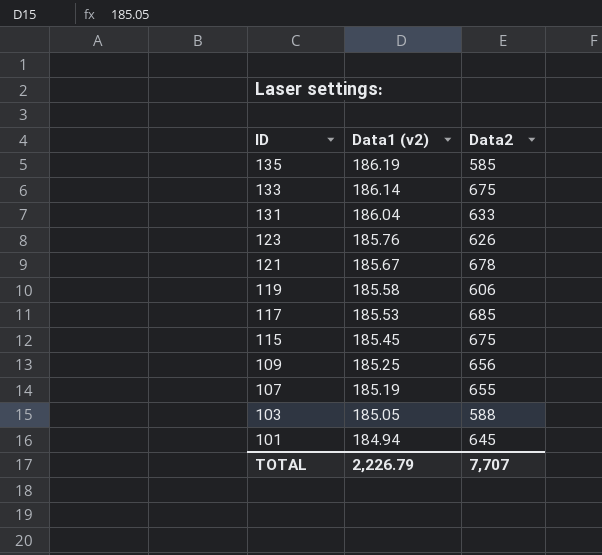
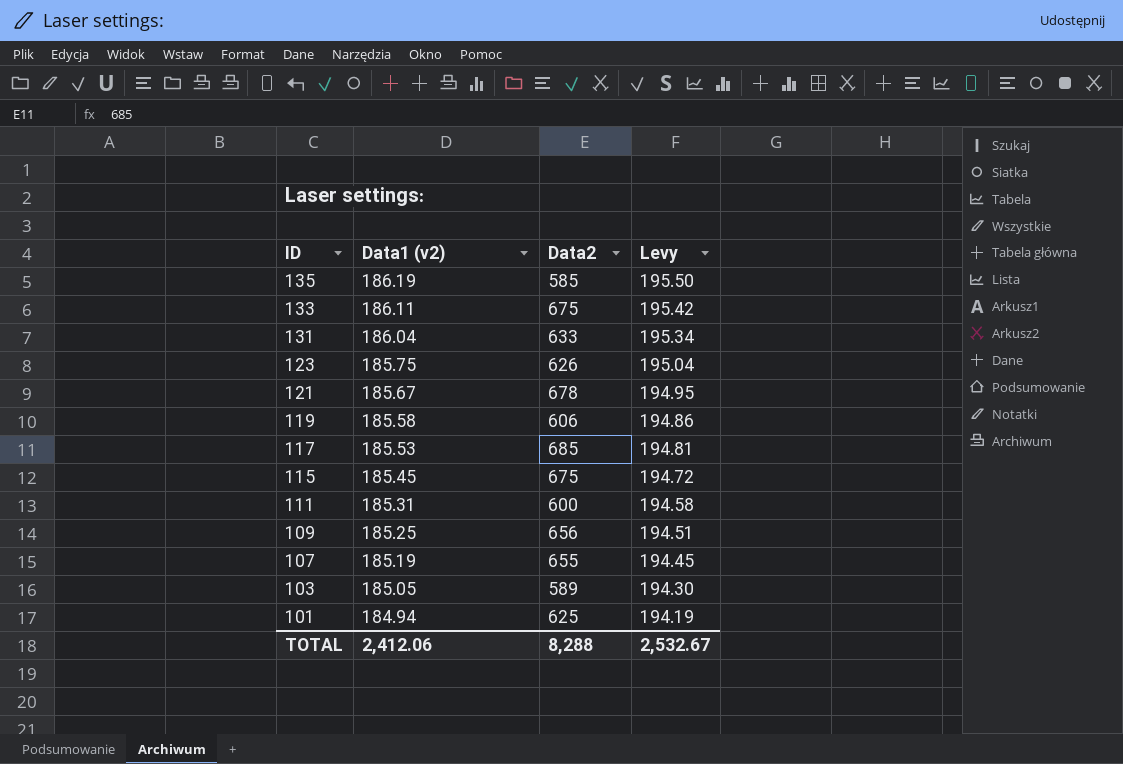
column Levy | formula: none -> [Data1 (v2)] * 1.05
133 | Data1 (v2): 186.14 -> 186.11
123 | Data1 (v2): 185.76 -> 185.75
row 111: none -> 185.31 | 600 | 194.58
103 | Data2: 588 -> 589
101 | Data2: 645 -> 625
TOTAL | Data1 (v2): 2,226.79 -> 2,412.06
TOTAL | Data2: 7,707 -> 8,288

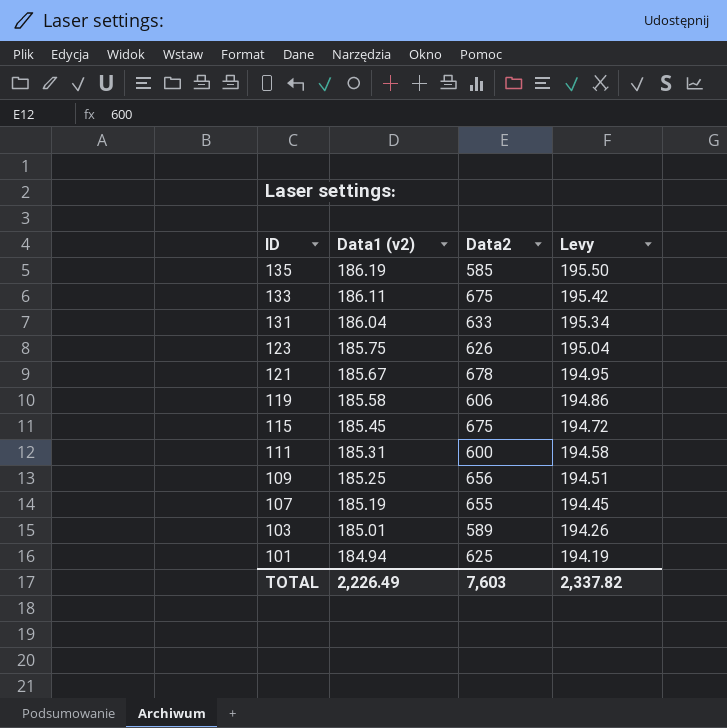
row 117: 185.53 | 685 | 194.81 -> none
103 | Data1 (v2): 185.05 -> 185.01
103 | Levy: 194.30 -> 194.26
TOTAL | Data1 (v2): 2,412.06 -> 2,226.49
TOTAL | Data2: 8,288 -> 7,603
TOTAL | Levy: 2,532.67 -> 2,337.82

